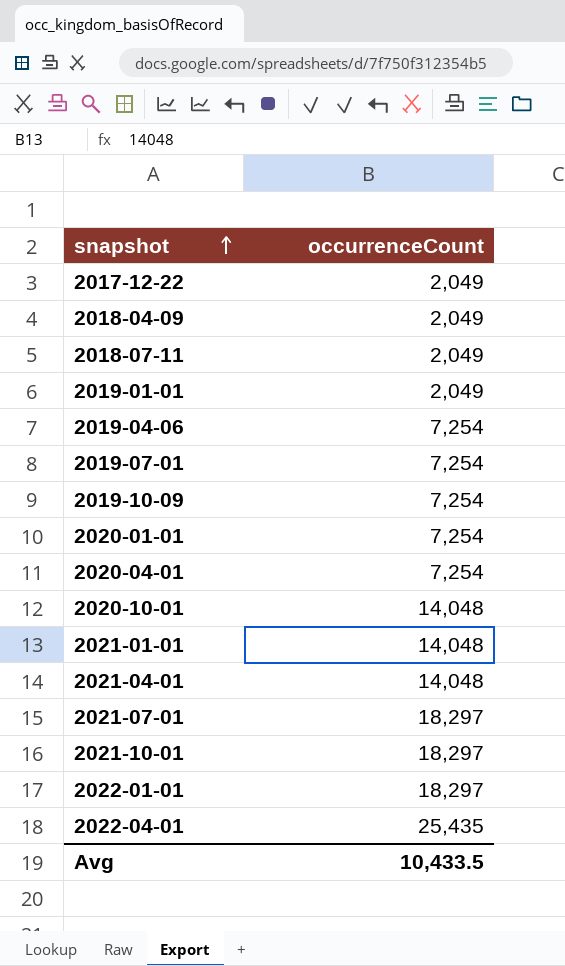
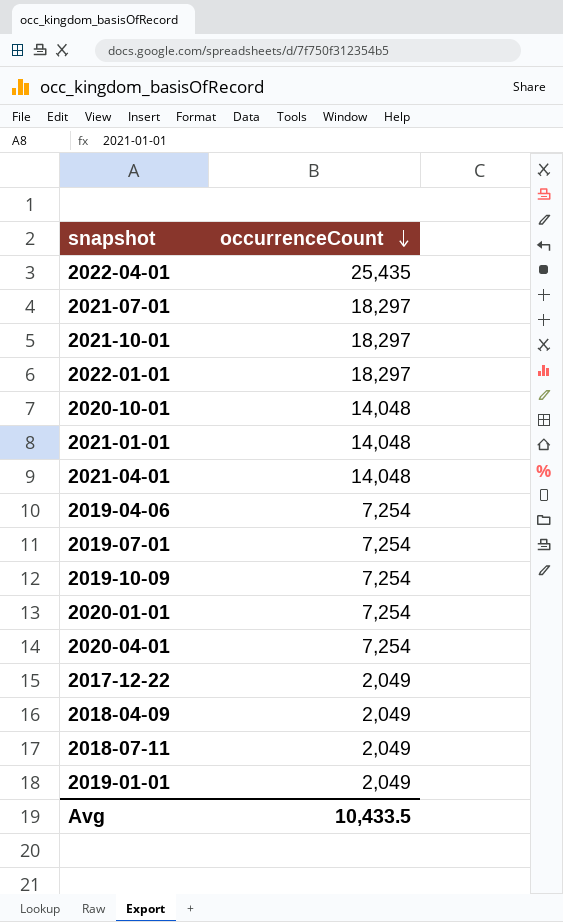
row order: snapshot ascending -> occurrenceCount descending

